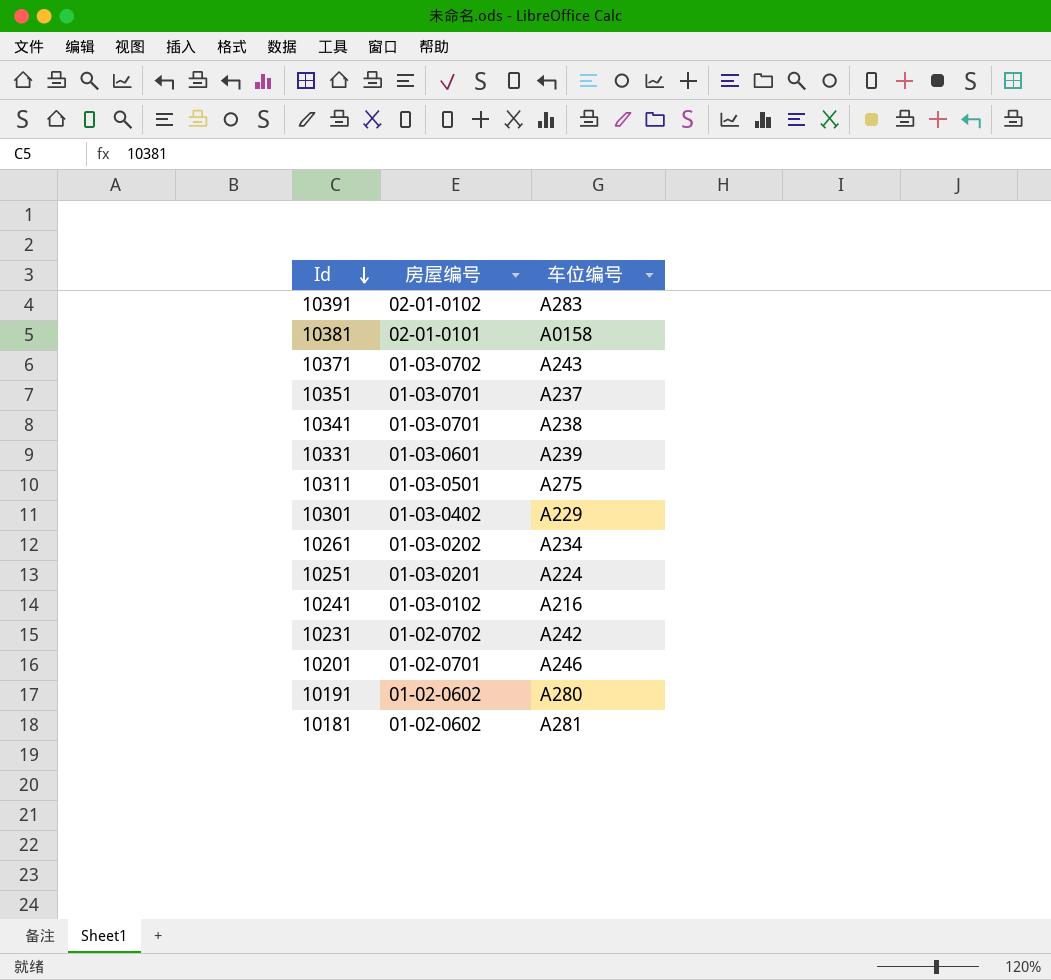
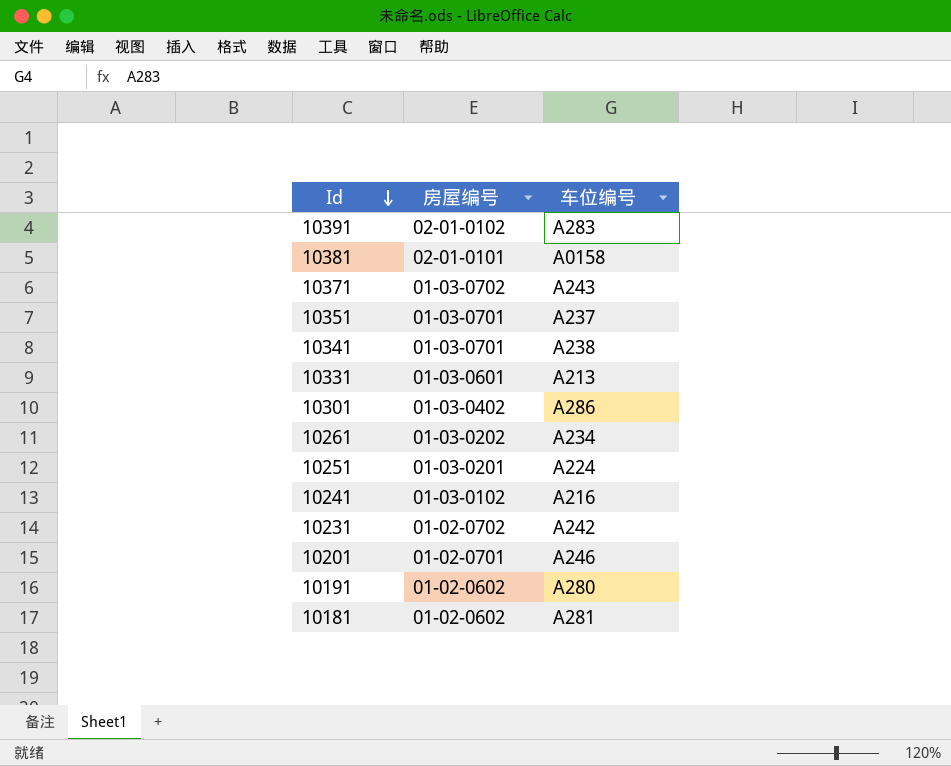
row 10311: 01-03-0501 | A275 -> none
10331 | 车位编号: A239 -> A213
10301 | 车位编号: A229 -> A286

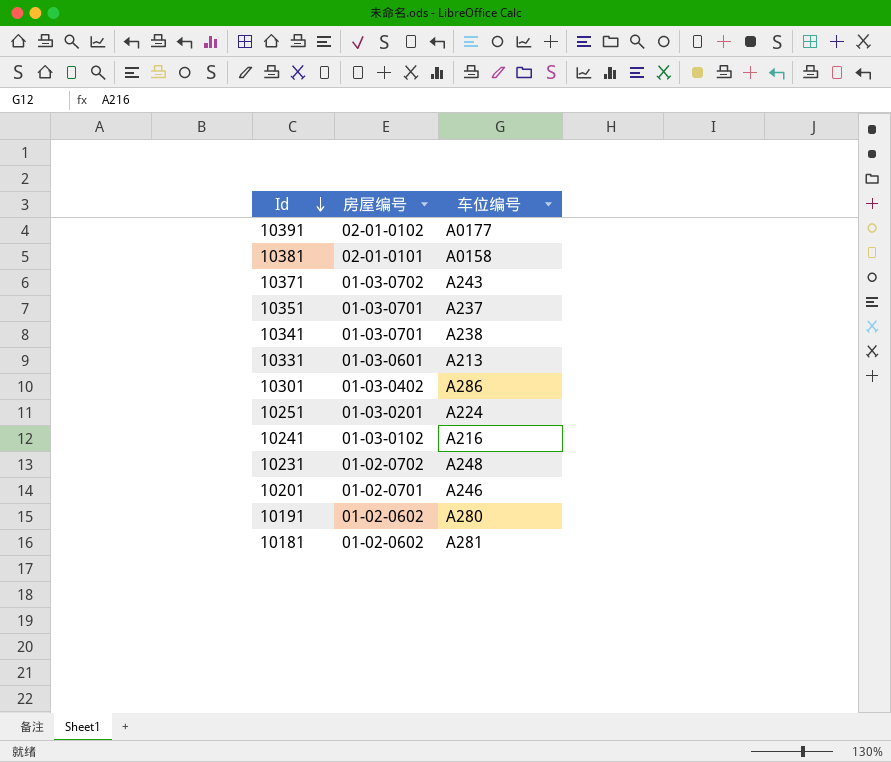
row 10261: 01-03-0202 | A234 -> none
10391 | 车位编号: A283 -> A0177
10231 | 车位编号: A242 -> A248

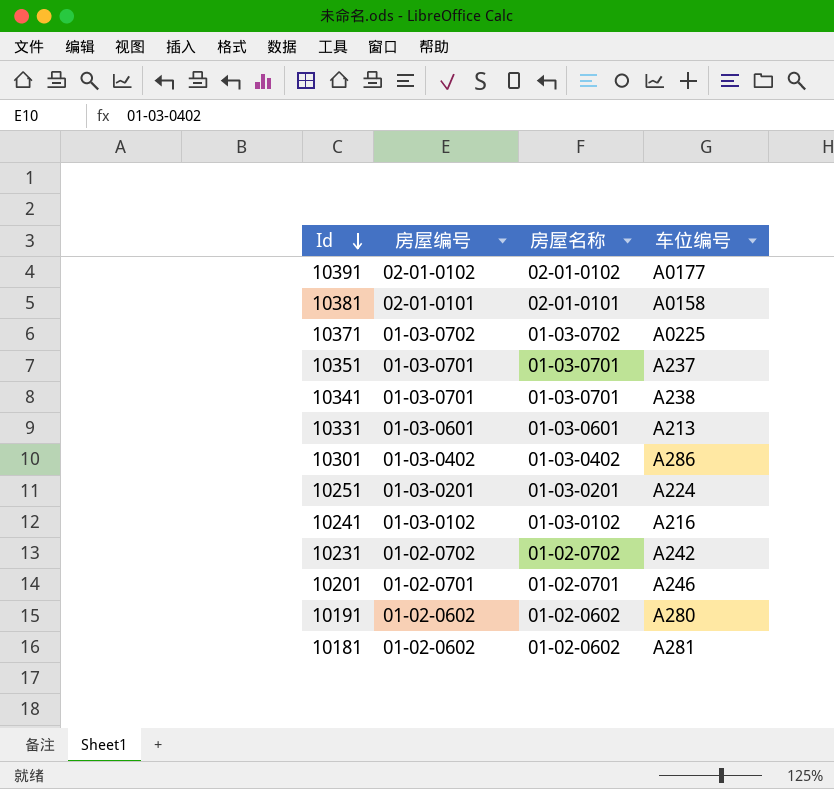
column 房屋名称 | position: none -> 3
10371 | 车位编号: A243 -> A0225
10231 | 车位编号: A248 -> A242

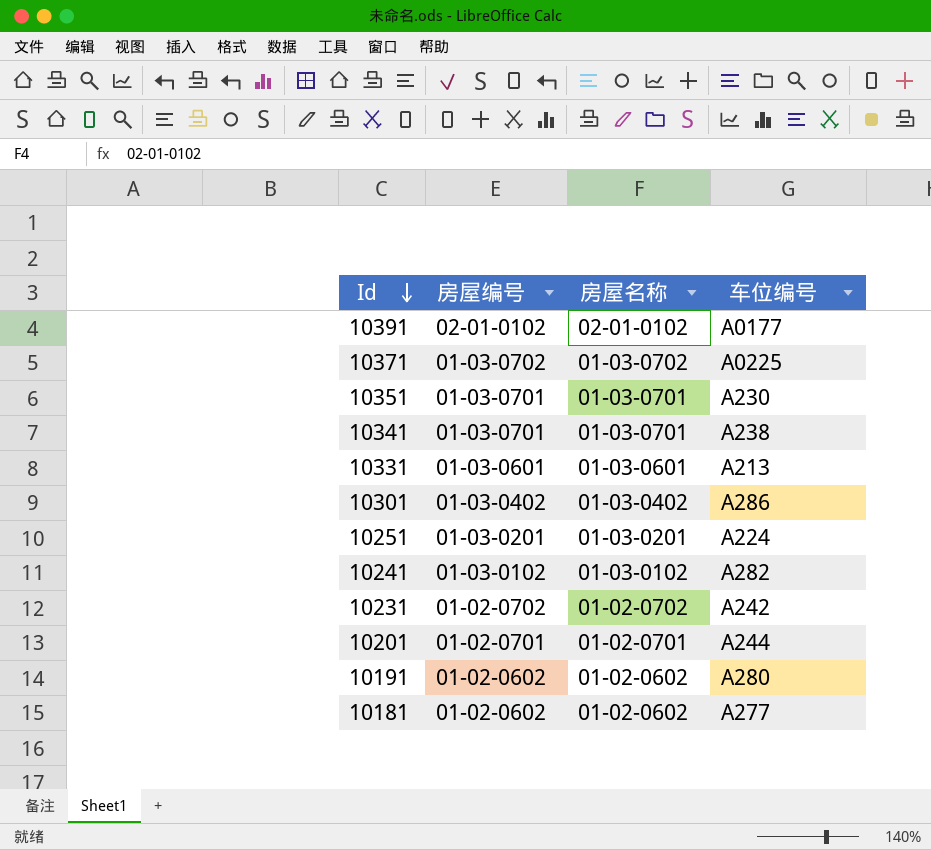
row 10381: 02-01-0101 | 02-01-0101 | A0158 -> none
10351 | 车位编号: A237 -> A230
10241 | 车位编号: A216 -> A282
10201 | 车位编号: A246 -> A244
10181 | 车位编号: A281 -> A277

